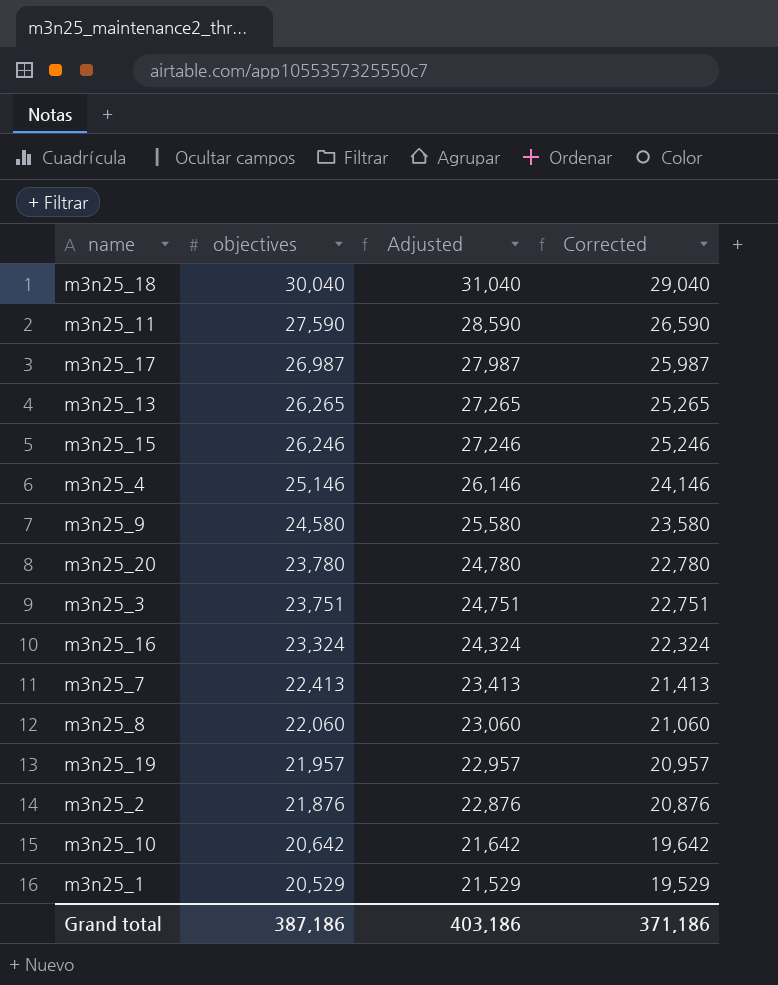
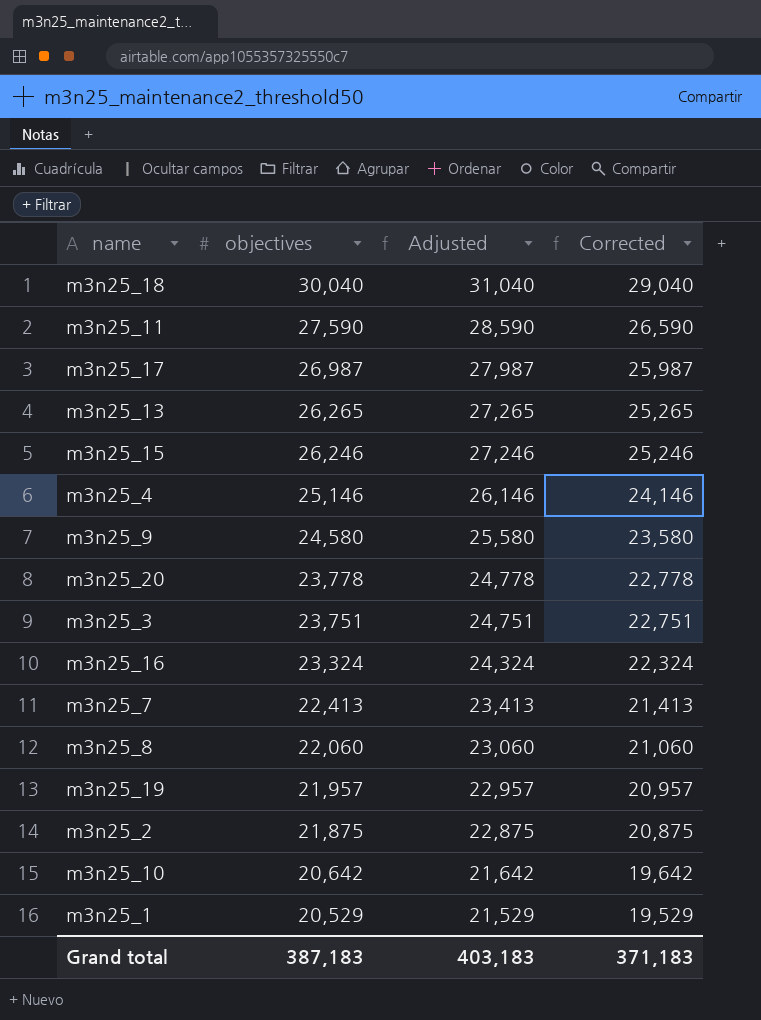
m3n25_20 | objectives: 23,780 -> 23,778
m3n25_20 | Adjusted: 24,780 -> 24,778
m3n25_20 | Corrected: 22,780 -> 22,778
m3n25_2 | objectives: 21,876 -> 21,875
m3n25_2 | Adjusted: 22,876 -> 22,875
m3n25_2 | Corrected: 20,876 -> 20,875
Grand total | objectives: 387,186 -> 387,183
Grand total | Adjusted: 403,186 -> 403,183
Grand total | Corrected: 371,186 -> 371,183

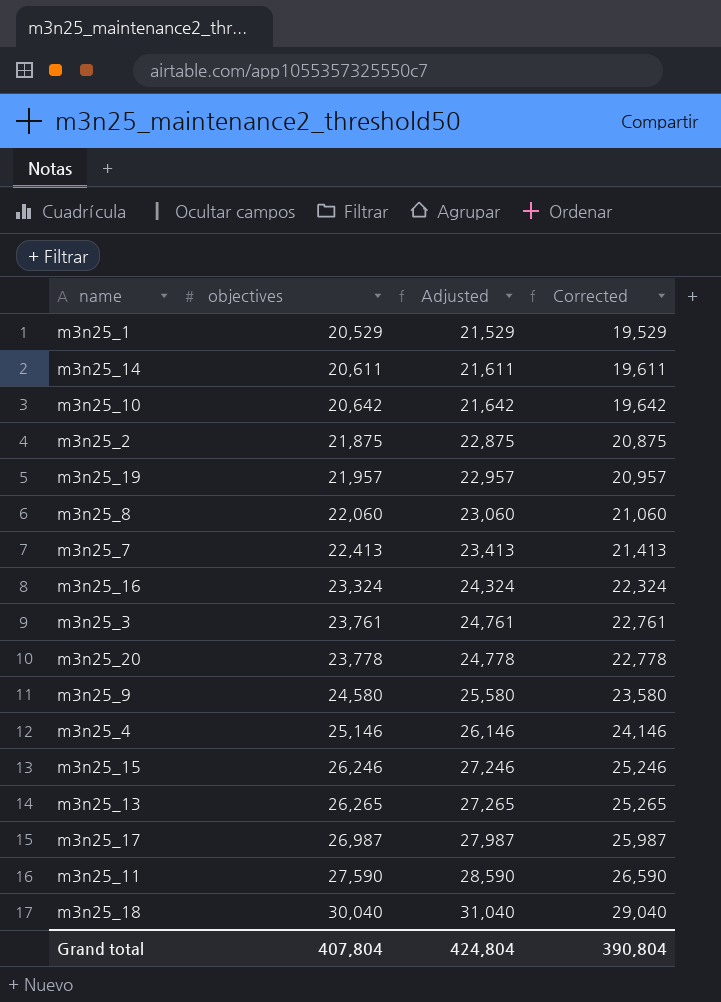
row order: objectives descending -> objectives ascending
row m3n25_14: none -> 20,611 | 21,611 | 19,611
m3n25_3 | objectives: 23,751 -> 23,761
m3n25_3 | Adjusted: 24,751 -> 24,761
m3n25_3 | Corrected: 22,751 -> 22,761
Grand total | objectives: 387,183 -> 407,804
Grand total | Adjusted: 403,183 -> 424,804
Grand total | Corrected: 371,183 -> 390,804

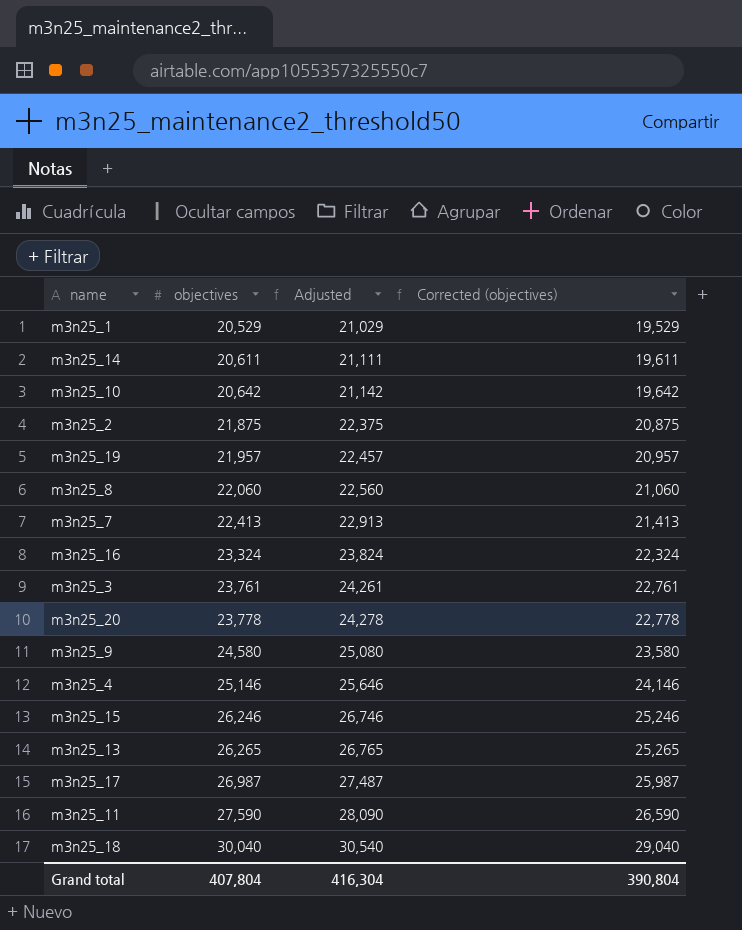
column Adjusted | formula: [objectives] + 1000 -> [objectives] + 500
column name: Corrected -> Corrected (objectives)
Grand total | Adjusted: 424,804 -> 416,304

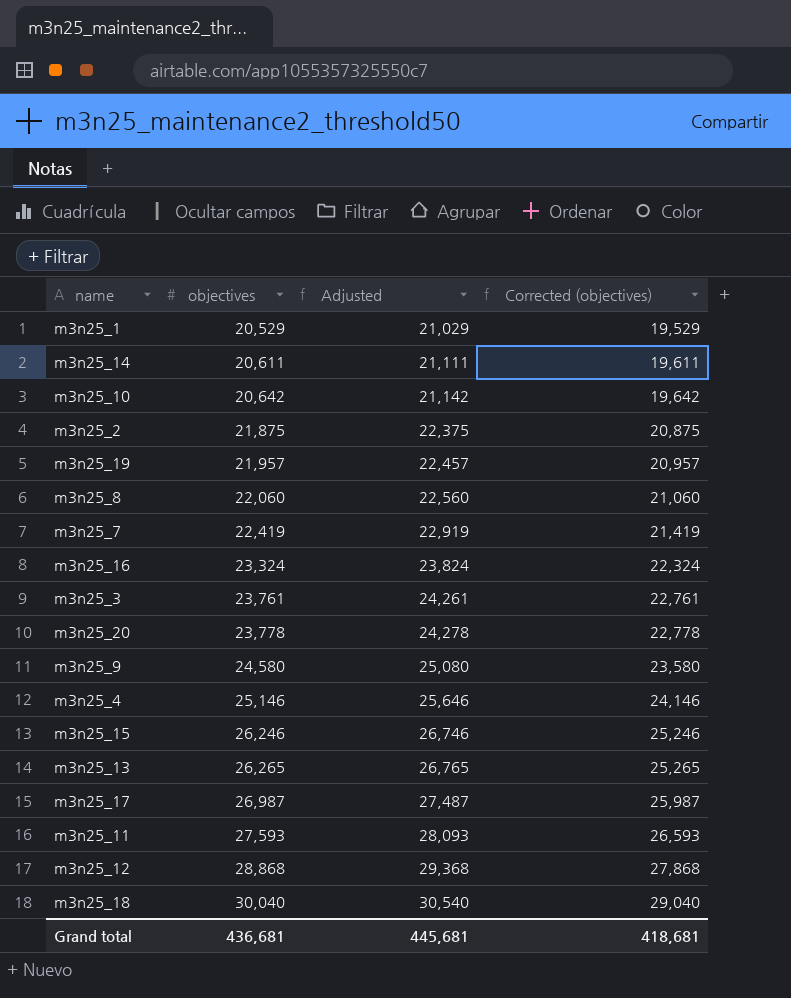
m3n25_7 | objectives: 22,413 -> 22,419
m3n25_7 | Adjusted: 22,913 -> 22,919
m3n25_7 | Corrected (objectives): 21,413 -> 21,419
m3n25_11 | objectives: 27,590 -> 27,593
m3n25_11 | Adjusted: 28,090 -> 28,093
m3n25_11 | Corrected (objectives): 26,590 -> 26,593
row m3n25_12: none -> 28,868 | 29,368 | 27,868
Grand total | objectives: 407,804 -> 436,681
Grand total | Adjusted: 416,304 -> 445,681
Grand total | Corrected (objectives): 390,804 -> 418,681

